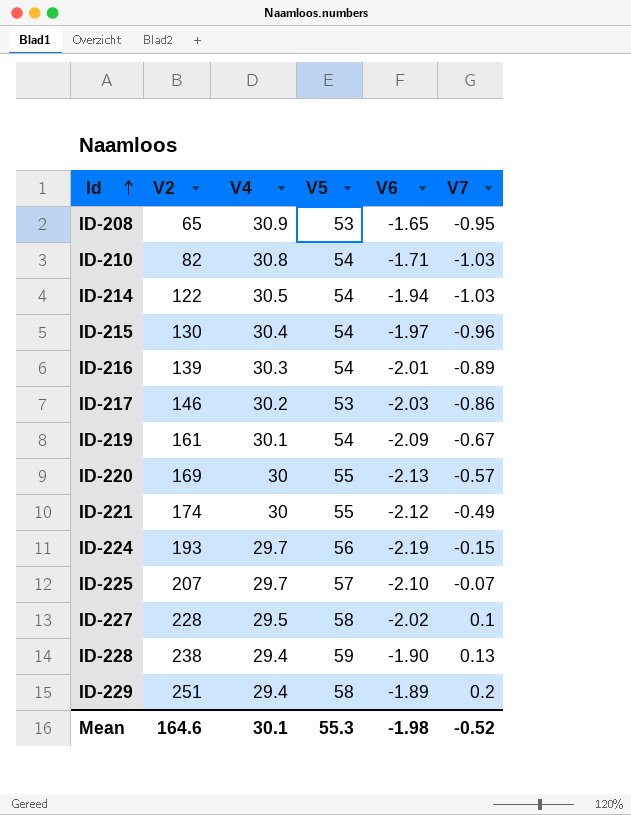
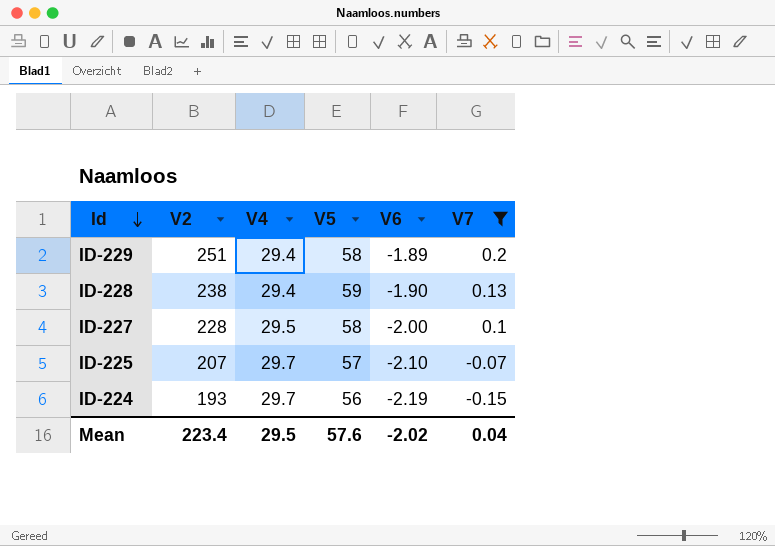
filter: none -> V7 >= -0.15
row order: Id ascending -> Id descending
ID-227 | V6: -2.02 -> -2.00
Mean | V2: 164.6 -> 223.4
Mean | V4: 30.1 -> 29.5
Mean | V5: 55.3 -> 57.6
Mean | V6: -1.98 -> -2.02
Mean | V7: -0.52 -> 0.04

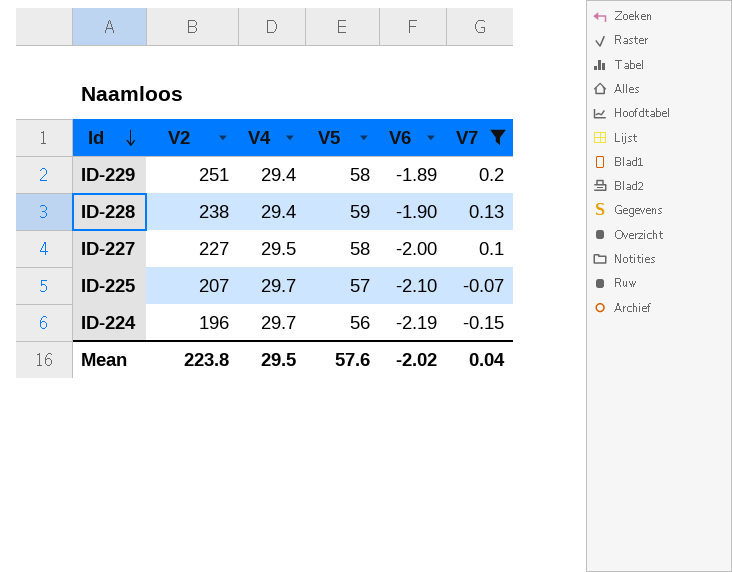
ID-227 | V2: 228 -> 227
ID-224 | V2: 193 -> 196
Mean | V2: 223.4 -> 223.8

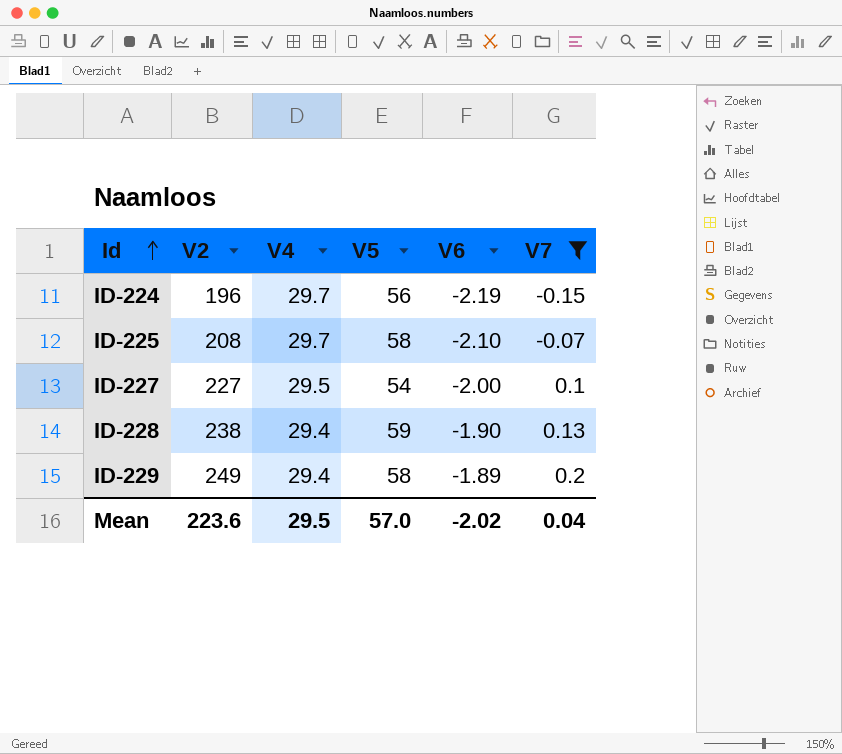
row order: Id descending -> Id ascending
ID-225 | V2: 207 -> 208
ID-225 | V5: 57 -> 58
ID-227 | V5: 58 -> 54
ID-229 | V2: 251 -> 249
Mean | V2: 223.8 -> 223.6
Mean | V5: 57.6 -> 57.0

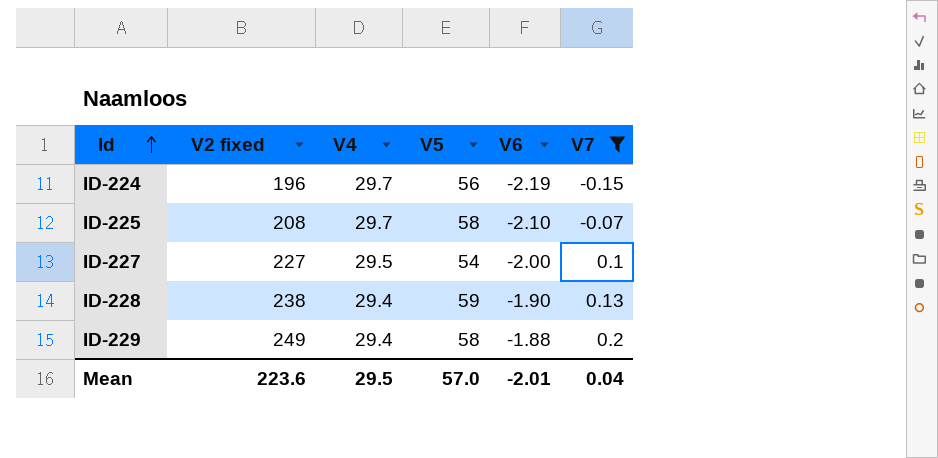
column name: V2 -> V2 fixed
ID-229 | V6: -1.89 -> -1.88
Mean | V6: -2.02 -> -2.01

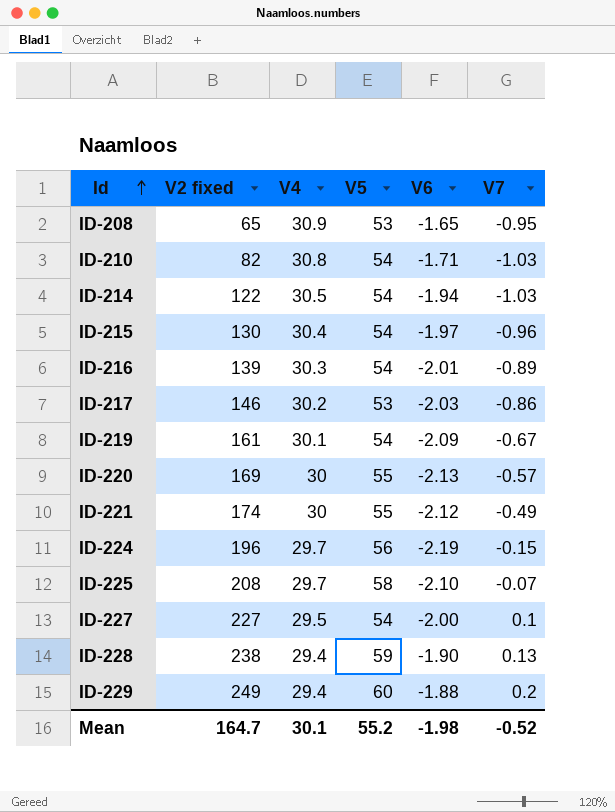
filter: V7 >= -0.15 -> none
ID-229 | V5: 58 -> 60
Mean | V2 fixed: 223.6 -> 164.7
Mean | V4: 29.5 -> 30.1
Mean | V5: 57.0 -> 55.2
Mean | V6: -2.01 -> -1.98
Mean | V7: 0.04 -> -0.52

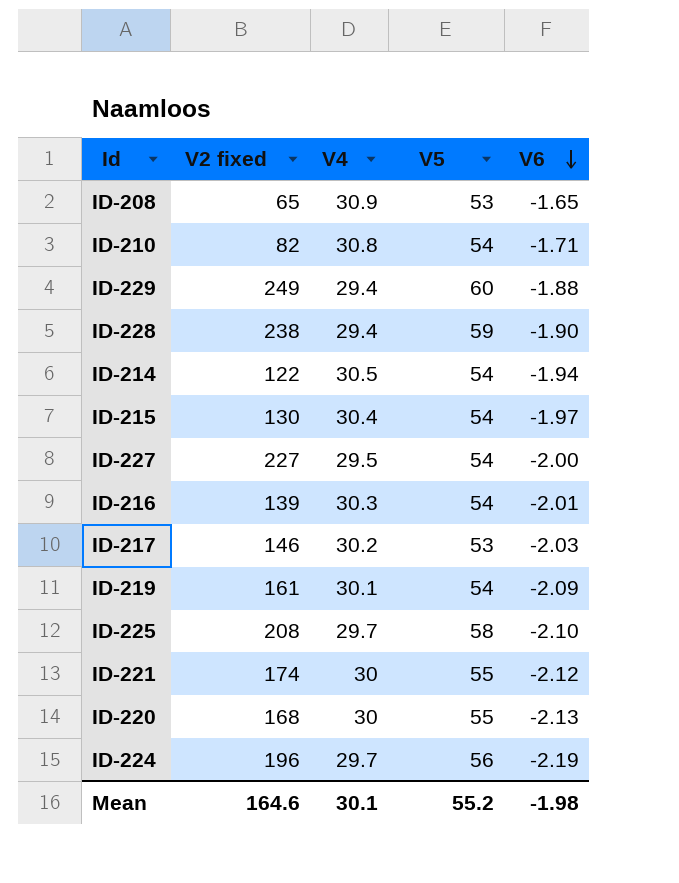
row order: Id ascending -> V6 descending
column V7 | position: 6 -> none
ID-220 | V2 fixed: 169 -> 168
Mean | V2 fixed: 164.7 -> 164.6

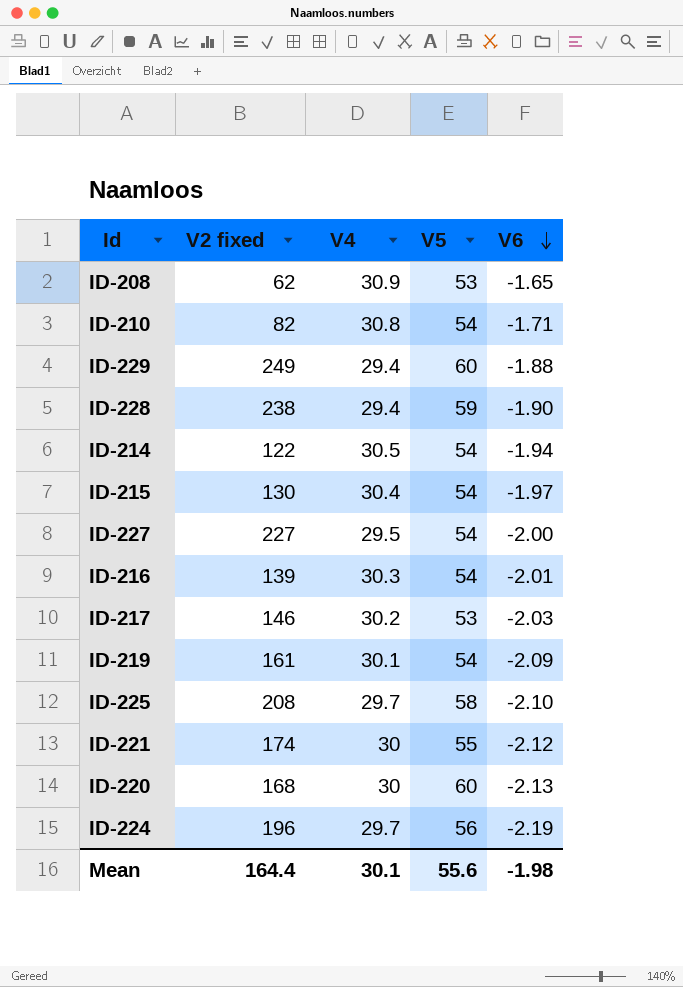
ID-208 | V2 fixed: 65 -> 62
ID-220 | V5: 55 -> 60
Mean | V2 fixed: 164.6 -> 164.4
Mean | V5: 55.2 -> 55.6

